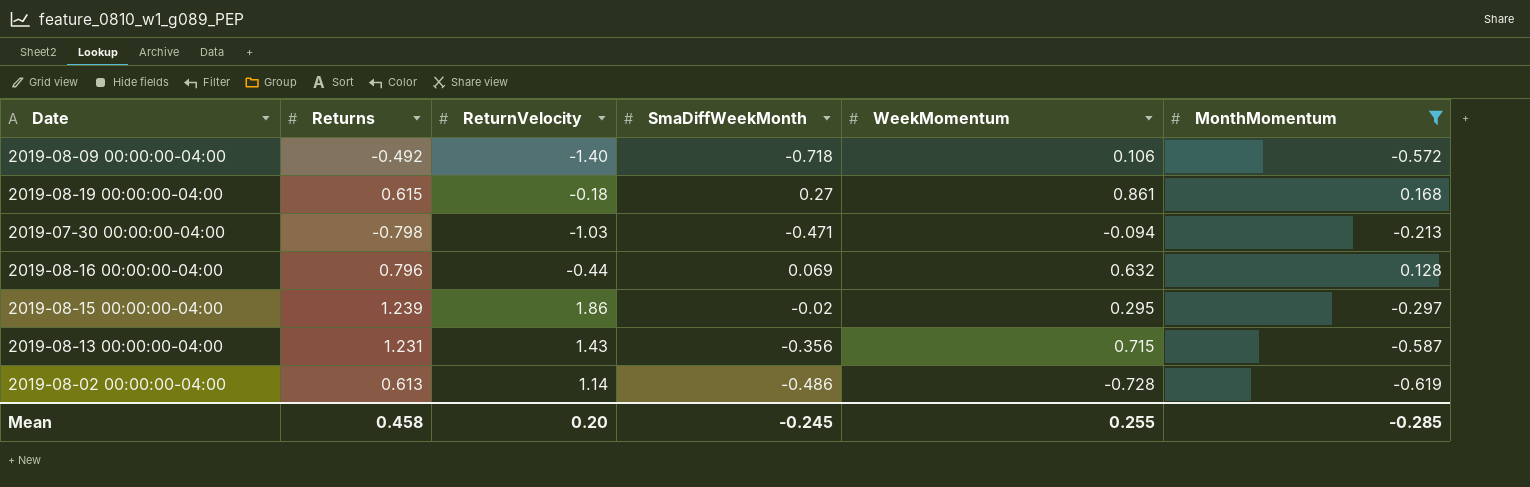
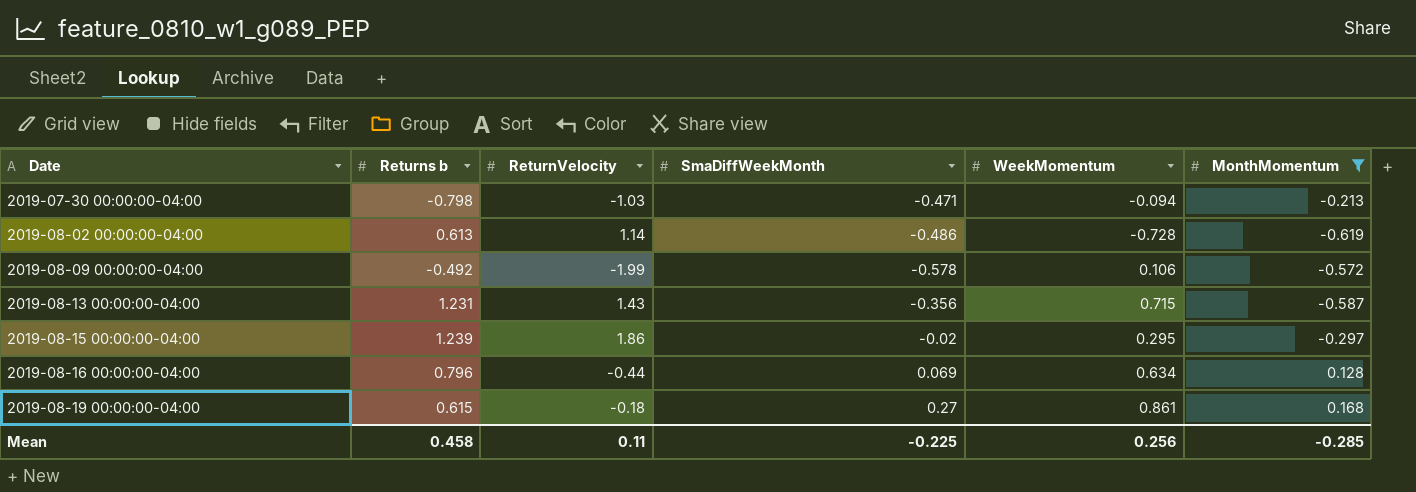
row order: none -> Date ascending
column name: Returns -> Returns b
2019-08-09 00:00:00-04:00 | ReturnVelocity: -1.40 -> -1.99
2019-08-09 00:00:00-04:00 | SmaDiffWeekMonth: -0.718 -> -0.578
2019-08-16 00:00:00-04:00 | WeekMomentum: 0.632 -> 0.634
Mean | ReturnVelocity: 0.20 -> 0.11
Mean | SmaDiffWeekMonth: -0.245 -> -0.225
Mean | WeekMomentum: 0.255 -> 0.256

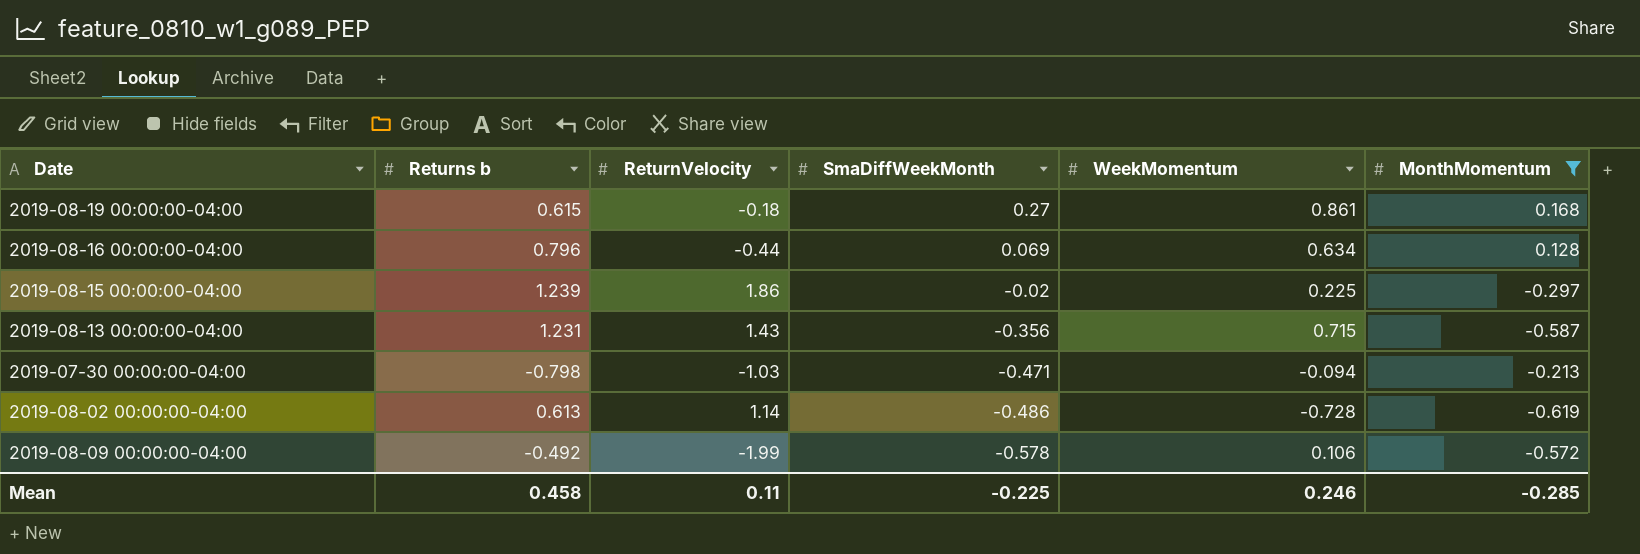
row order: Date ascending -> SmaDiffWeekMonth descending
2019-08-15 00:00:00-04:00 | WeekMomentum: 0.295 -> 0.225
Mean | WeekMomentum: 0.256 -> 0.246

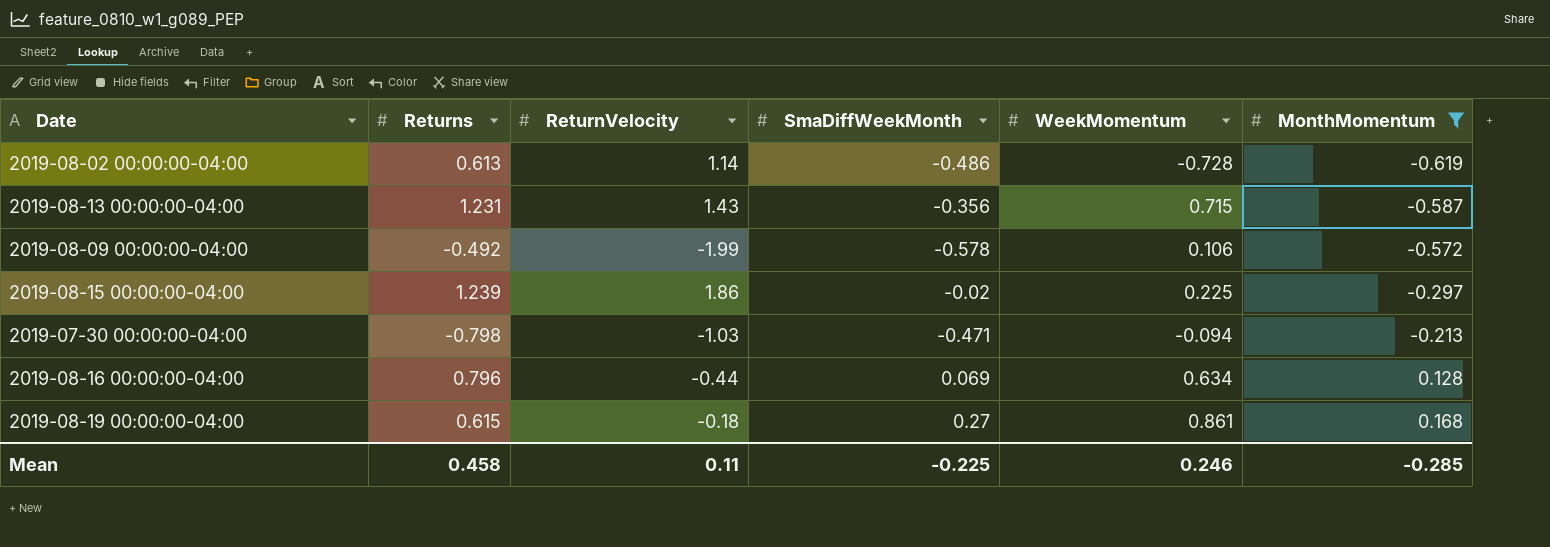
row order: SmaDiffWeekMonth descending -> MonthMomentum ascending
column name: Returns b -> Returns

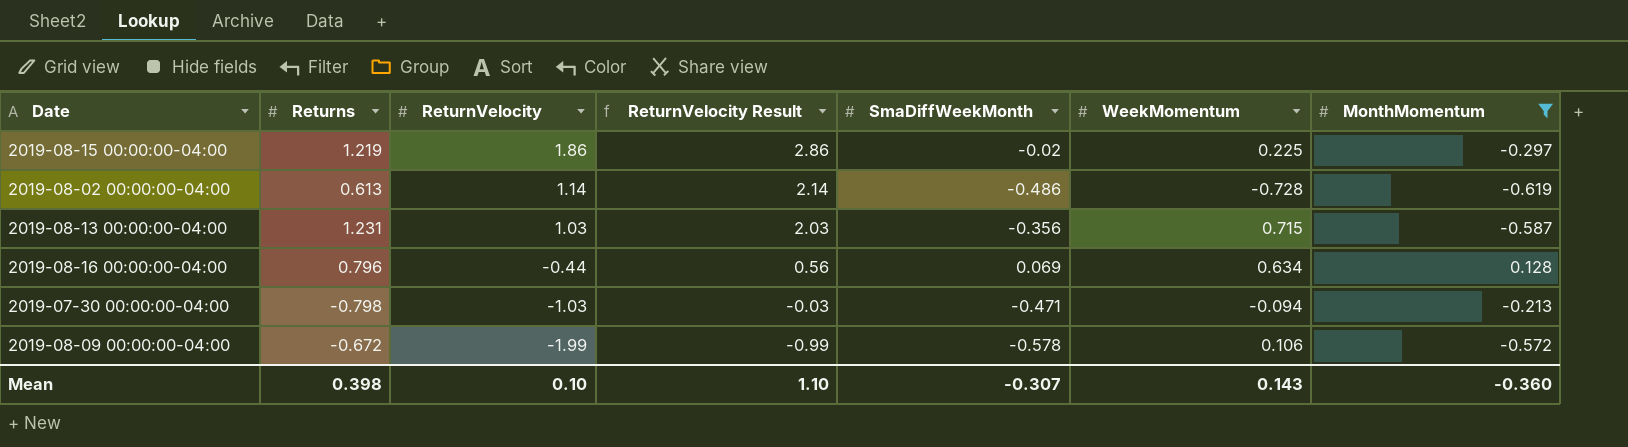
row order: MonthMomentum ascending -> ReturnVelocity descending
column ReturnVelocity Result | formula: none -> [ReturnVelocity] + 1
row 2019-08-19 00:00:00-04:00: 0.615 | -0.18 | 0.27 | 0.861 | 0.168 -> none
2019-08-15 00:00:00-04:00 | Returns: 1.239 -> 1.219
2019-08-13 00:00:00-04:00 | ReturnVelocity: 1.43 -> 1.03
2019-08-09 00:00:00-04:00 | Returns: -0.492 -> -0.672
Mean | Returns: 0.458 -> 0.398
Mean | ReturnVelocity: 0.11 -> 0.10
Mean | SmaDiffWeekMonth: -0.225 -> -0.307
Mean | WeekMomentum: 0.246 -> 0.143
Mean | MonthMomentum: -0.285 -> -0.360

